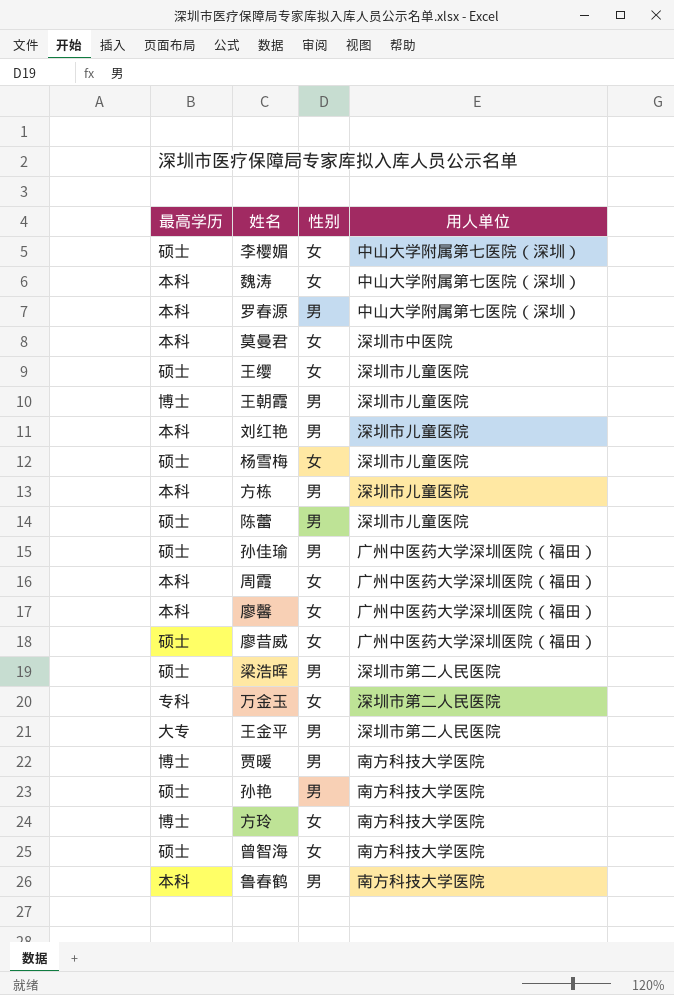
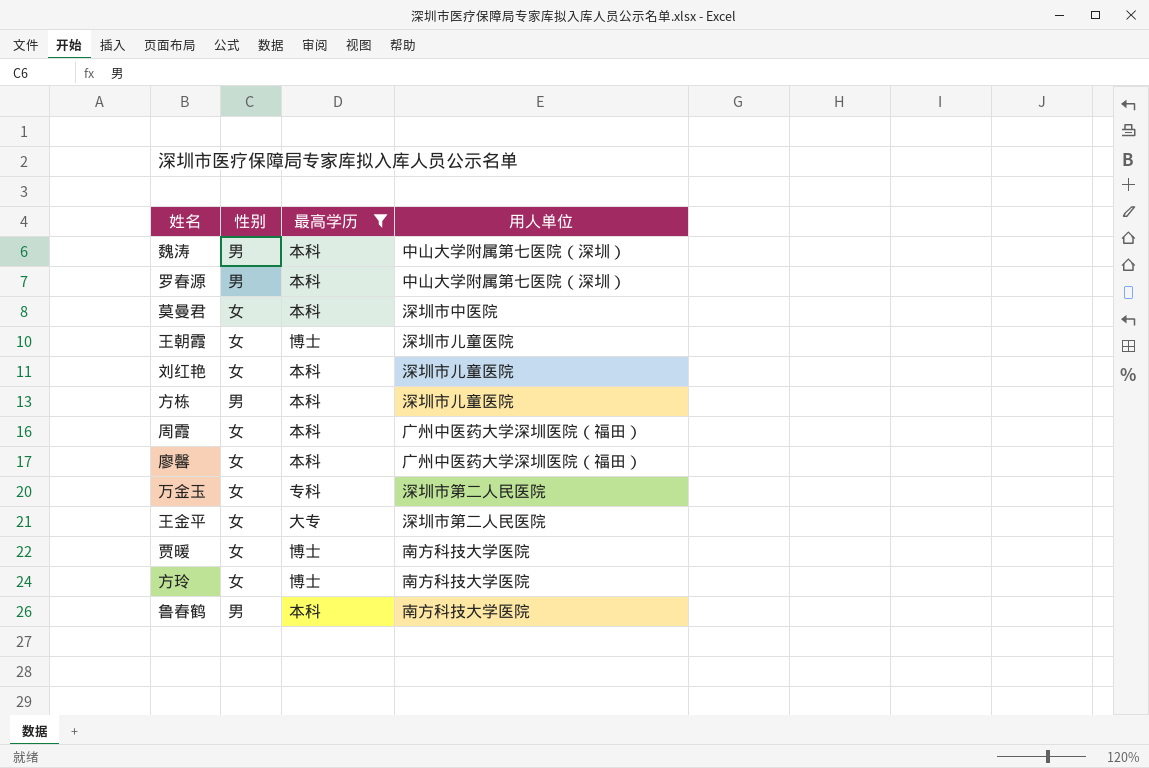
filter: none -> 最高学历 != 硕士
column 最高学历 | position: 1 -> 3
魏涛 | 性别: 女 -> 男
王朝霞 | 性别: 男 -> 女
刘红艳 | 性别: 男 -> 女
王金平 | 性别: 男 -> 女
贾暖 | 性别: 男 -> 女

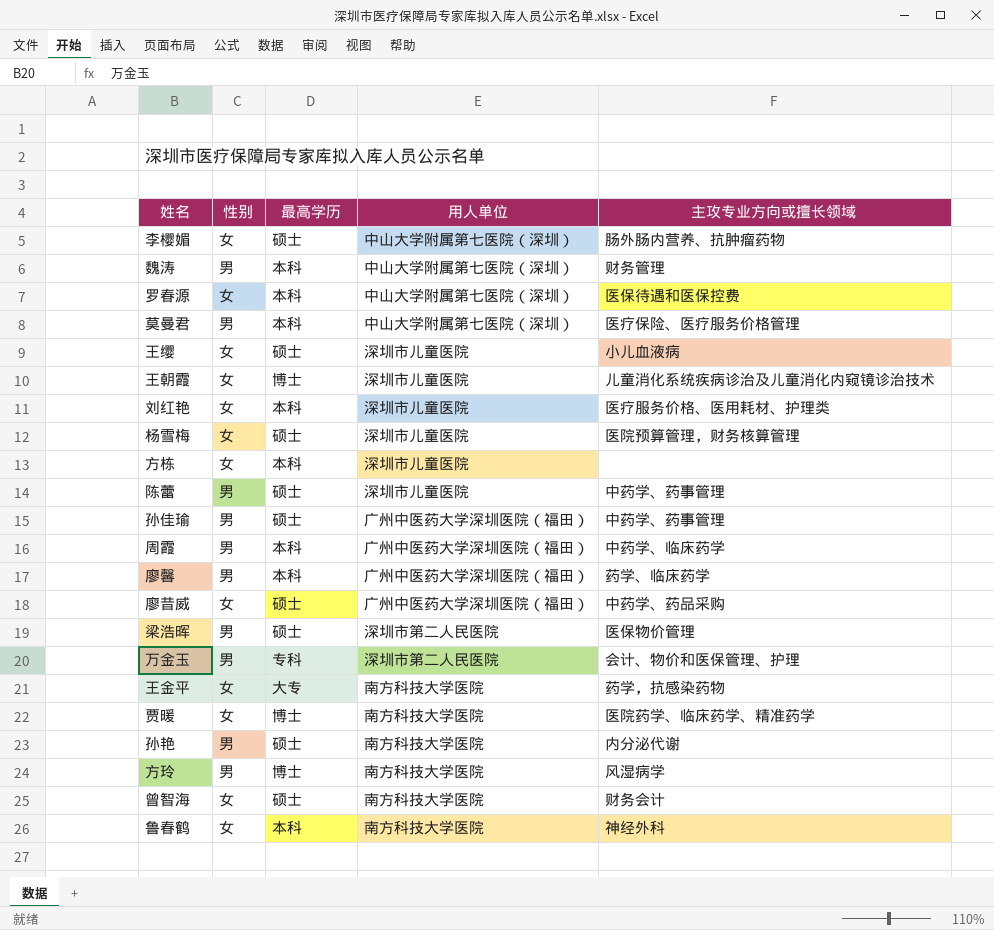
filter: 最高学历 != 硕士 -> none
column 主攻专业方向或擅长领域 | position: none -> 5
罗春源 | 性别: 男 -> 女
莫曼君 | 性别: 女 -> 男
莫曼君 | 用人单位: 深圳市中医院 -> 中山大学附属第七医院（深圳）
方栋 | 性别: 男 -> 女
周霞 | 性别: 女 -> 男
廖馨 | 性别: 女 -> 男
万金玉 | 性别: 女 -> 男
王金平 | 用人单位: 深圳市第二人民医院 -> 南方科技大学医院
方玲 | 性别: 女 -> 男
鲁春鹤 | 性别: 男 -> 女

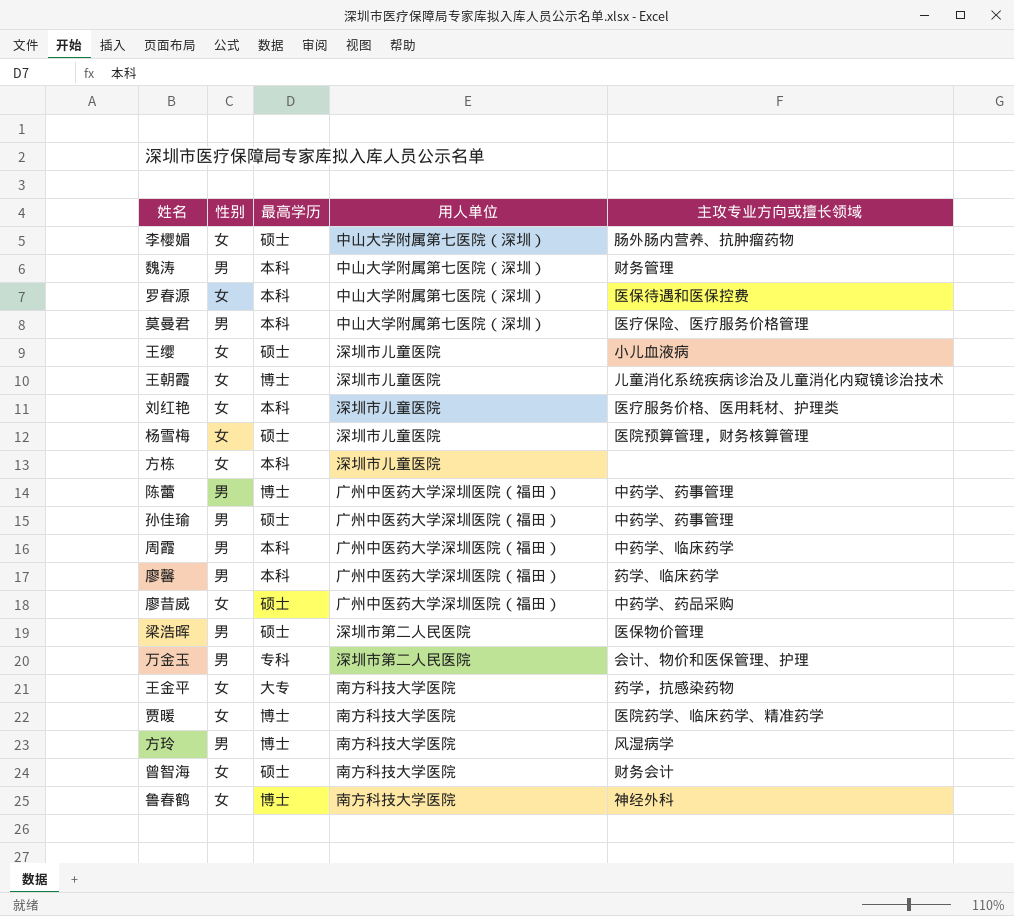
row 孙艳: 男 | 硕士 | 南方科技大学医院 | 内分泌代谢 -> none
陈蕾 | 最高学历: 硕士 -> 博士
陈蕾 | 用人单位: 深圳市儿童医院 -> 广州中医药大学深圳医院（福田）
鲁春鹤 | 最高学历: 本科 -> 博士

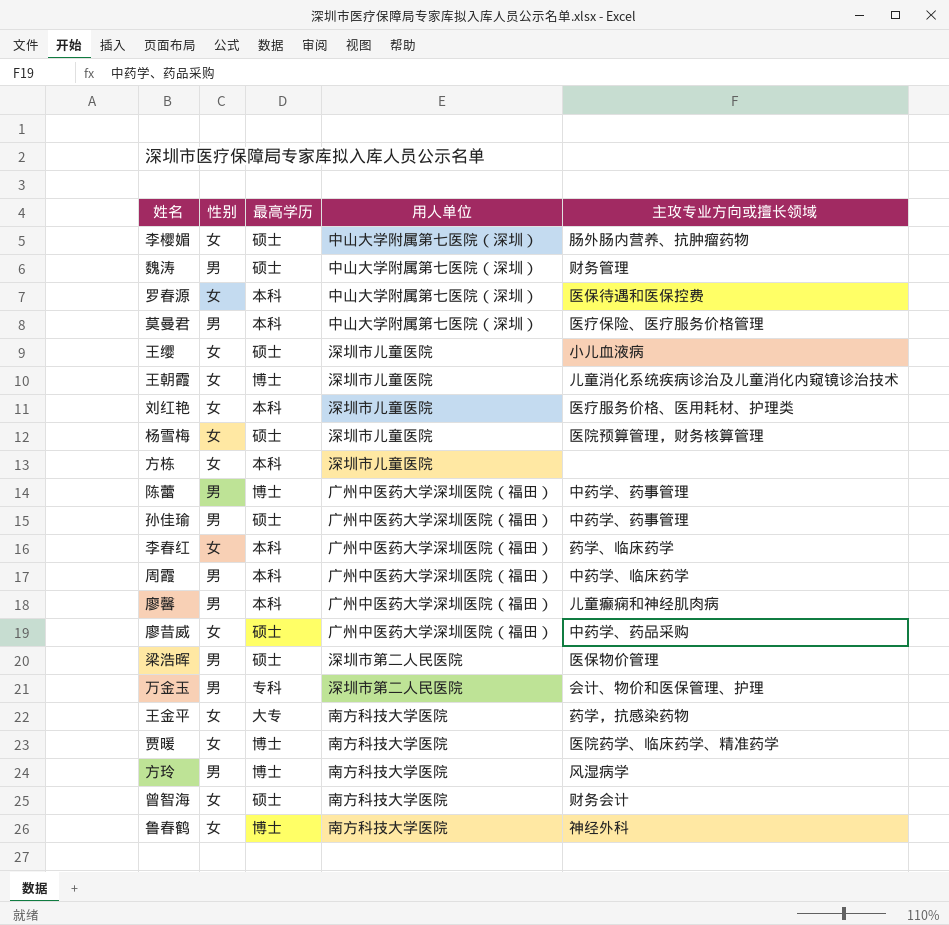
魏涛 | 最高学历: 本科 -> 硕士
row 李春红: none -> 女 | 本科 | 广州中医药大学深圳医院（福田） | 药学、临床药学
廖馨 | 主攻专业方向或擅长领域: 药学、临床药学 -> 儿童癫痫和神经肌肉病

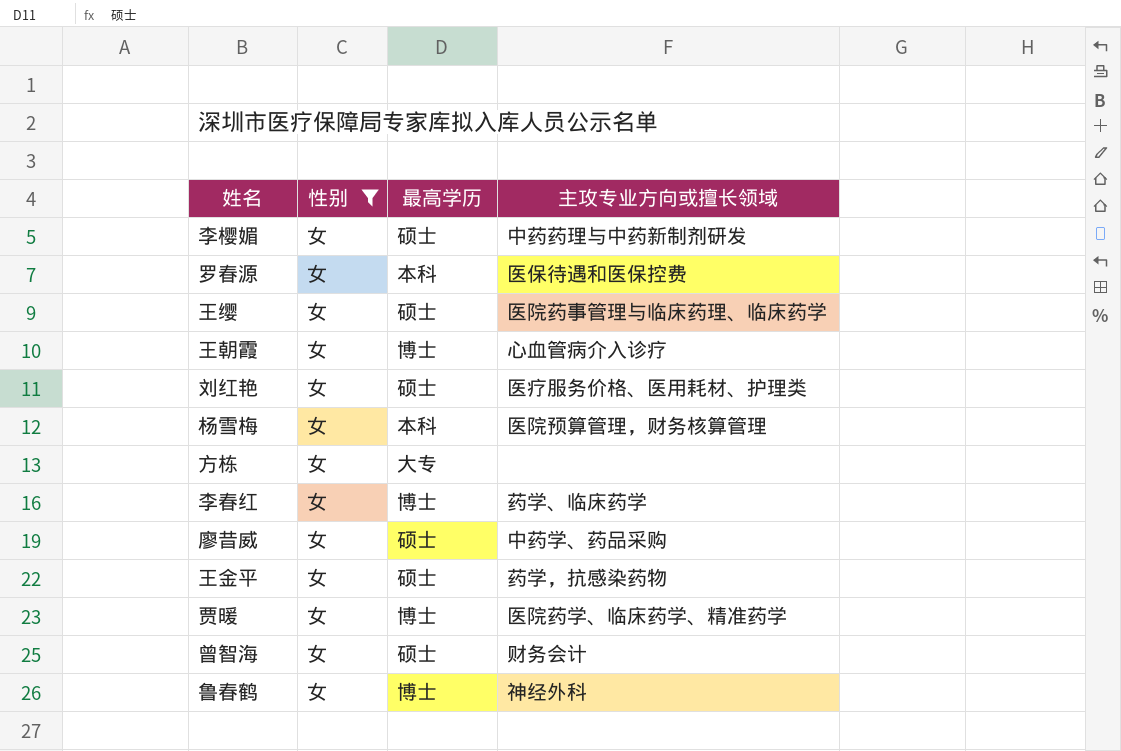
filter: none -> 性别 = 女
column 用人单位 | position: 4 -> none
李樱媚 | 主攻专业方向或擅长领域: 肠外肠内营养、抗肿瘤药物 -> 中药药理与中药新制剂研发
王缨 | 主攻专业方向或擅长领域: 小儿血液病 -> 医院药事管理与临床药理、临床药学
王朝霞 | 主攻专业方向或擅长领域: 儿童消化系统疾病诊治及儿童消化内窥镜诊治技术 -> 心血管病介入诊疗
刘红艳 | 最高学历: 本科 -> 硕士
杨雪梅 | 最高学历: 硕士 -> 本科
方栋 | 最高学历: 本科 -> 大专
李春红 | 最高学历: 本科 -> 博士
王金平 | 最高学历: 大专 -> 硕士

